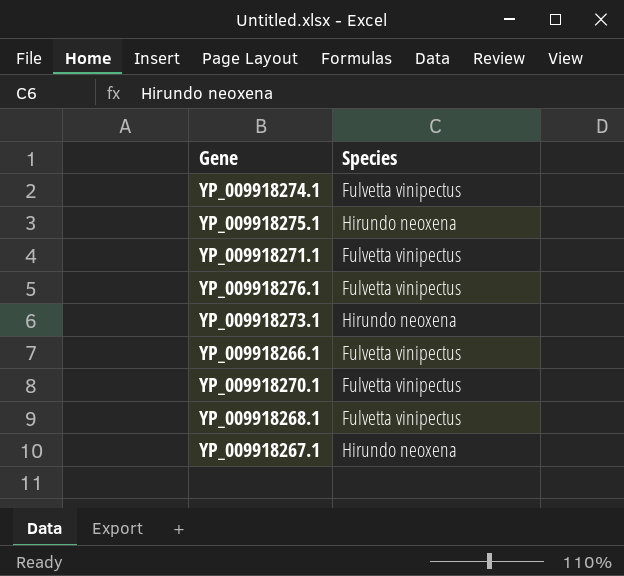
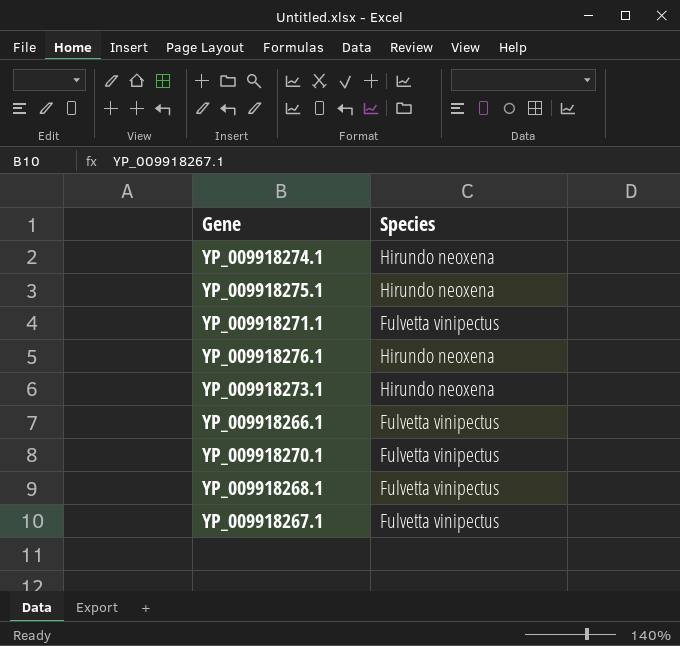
YP_009918274.1 | Species: Fulvetta vinipectus -> Hirundo neoxena
YP_009918276.1 | Species: Fulvetta vinipectus -> Hirundo neoxena
YP_009918267.1 | Species: Hirundo neoxena -> Fulvetta vinipectus

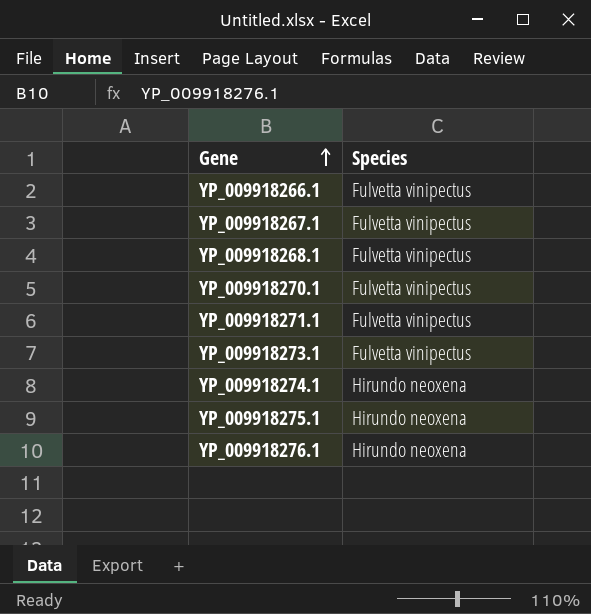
row order: none -> Gene ascending
YP_009918273.1 | Species: Hirundo neoxena -> Fulvetta vinipectus

